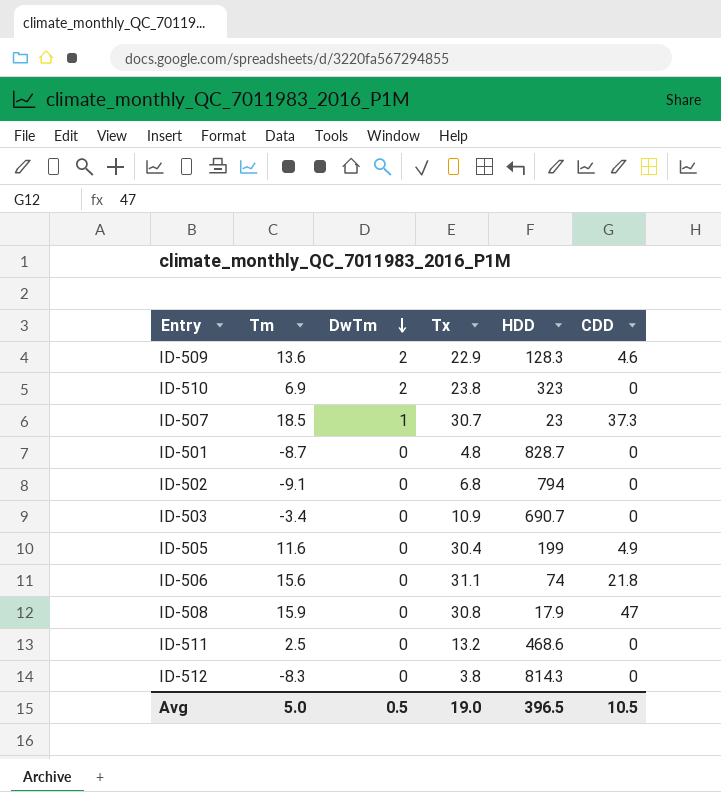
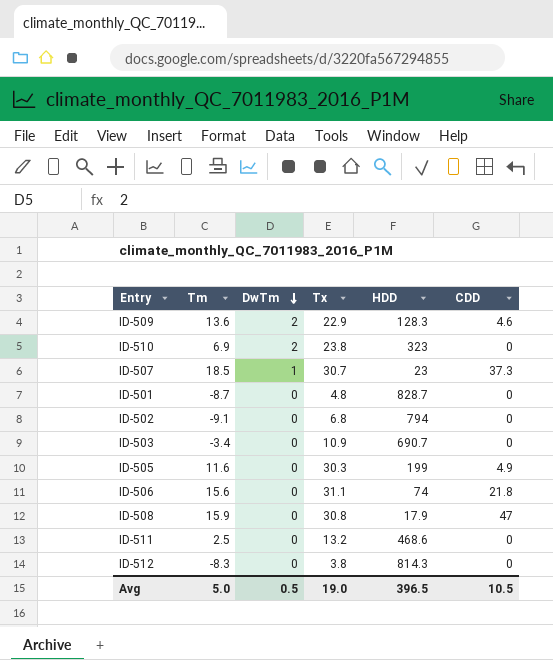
ID-505 | Tx: 30.4 -> 30.3

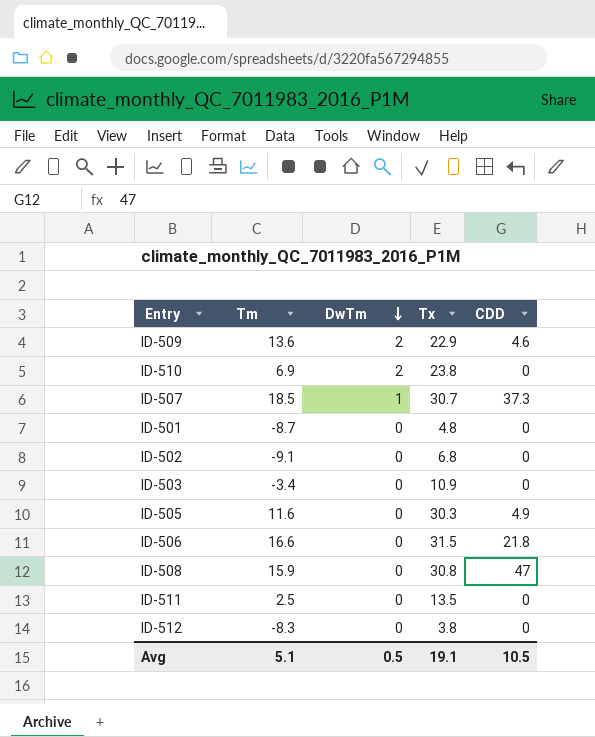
column HDD | position: 5 -> none
ID-506 | Tm: 15.6 -> 16.6
ID-506 | Tx: 31.1 -> 31.5
ID-511 | Tx: 13.2 -> 13.5
Avg | Tm: 5.0 -> 5.1
Avg | Tx: 19.0 -> 19.1

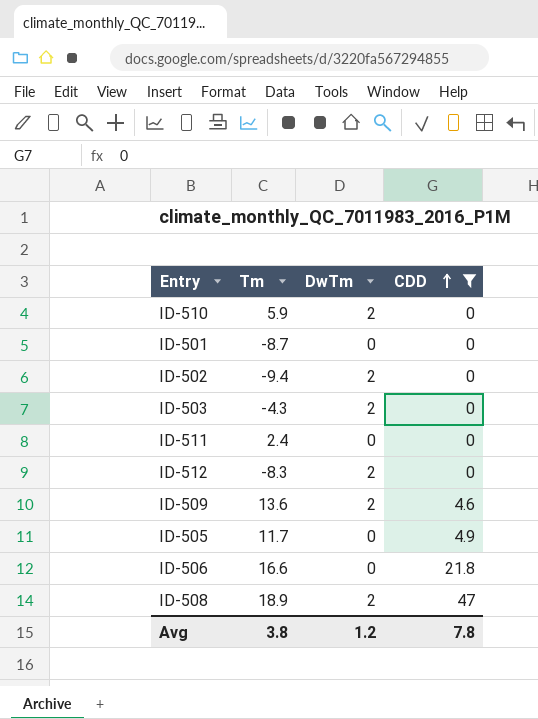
filter: none -> CDD != 37.3
row order: DwTm descending -> CDD ascending
column Tx | position: 4 -> none
ID-510 | Tm: 6.9 -> 5.9
ID-502 | Tm: -9.1 -> -9.4
ID-502 | DwTm: 0 -> 2
ID-503 | Tm: -3.4 -> -4.3
ID-503 | DwTm: 0 -> 2
ID-511 | Tm: 2.5 -> 2.4
ID-512 | DwTm: 0 -> 2
ID-505 | Tm: 11.6 -> 11.7
ID-508 | Tm: 15.9 -> 18.9
ID-508 | DwTm: 0 -> 2
Avg | Tm: 5.1 -> 3.8
Avg | DwTm: 0.5 -> 1.2
Avg | CDD: 10.5 -> 7.8

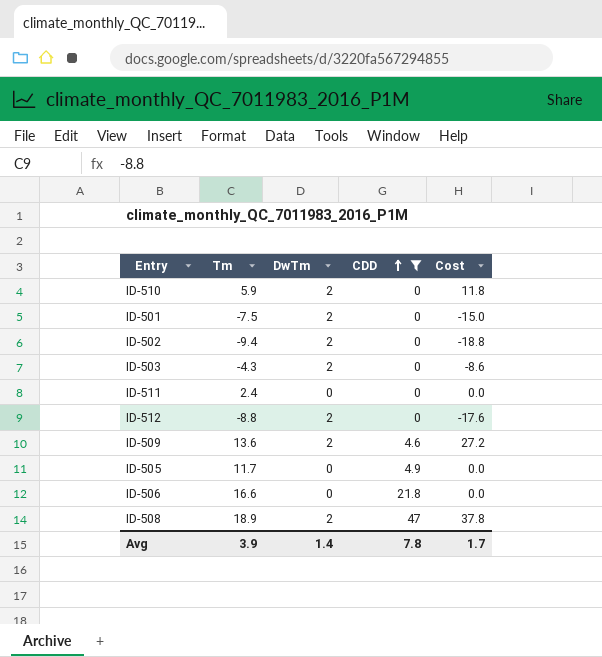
column Cost | formula: none -> [Tm] * [DwTm]
ID-501 | Tm: -8.7 -> -7.5
ID-501 | DwTm: 0 -> 2
ID-512 | Tm: -8.3 -> -8.8
Avg | Tm: 3.8 -> 3.9
Avg | DwTm: 1.2 -> 1.4

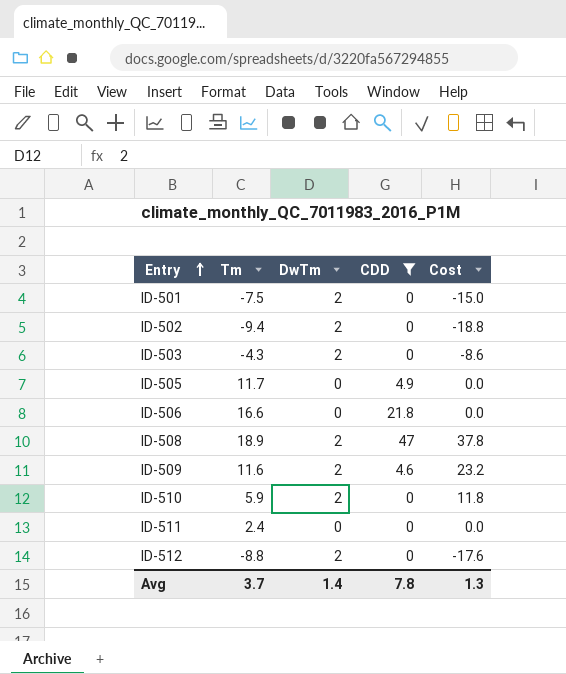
row order: CDD ascending -> Entry ascending
ID-509 | Tm: 13.6 -> 11.6
ID-509 | Cost: 27.2 -> 23.2
Avg | Tm: 3.9 -> 3.7
Avg | Cost: 1.7 -> 1.3

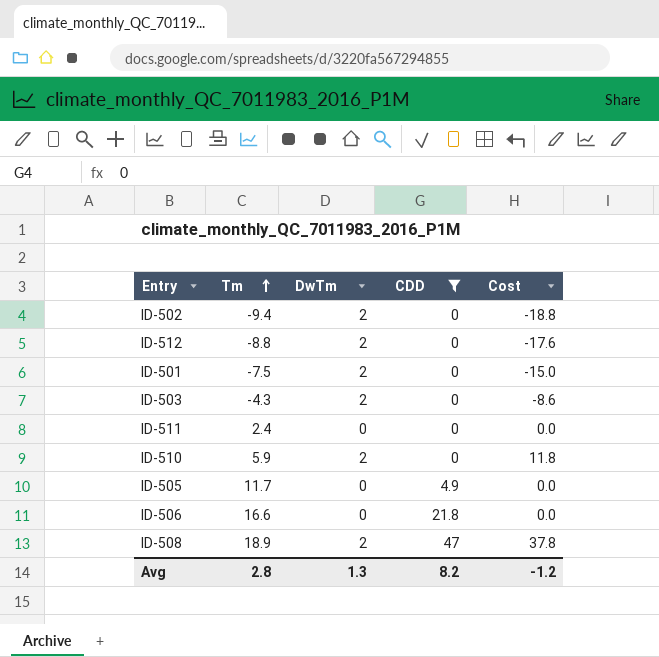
row order: Entry ascending -> Tm ascending
row ID-509: 11.6 | 2 | 4.6 | 23.2 -> none
Avg | Tm: 3.7 -> 2.8
Avg | DwTm: 1.4 -> 1.3
Avg | CDD: 7.8 -> 8.2
Avg | Cost: 1.3 -> -1.2

